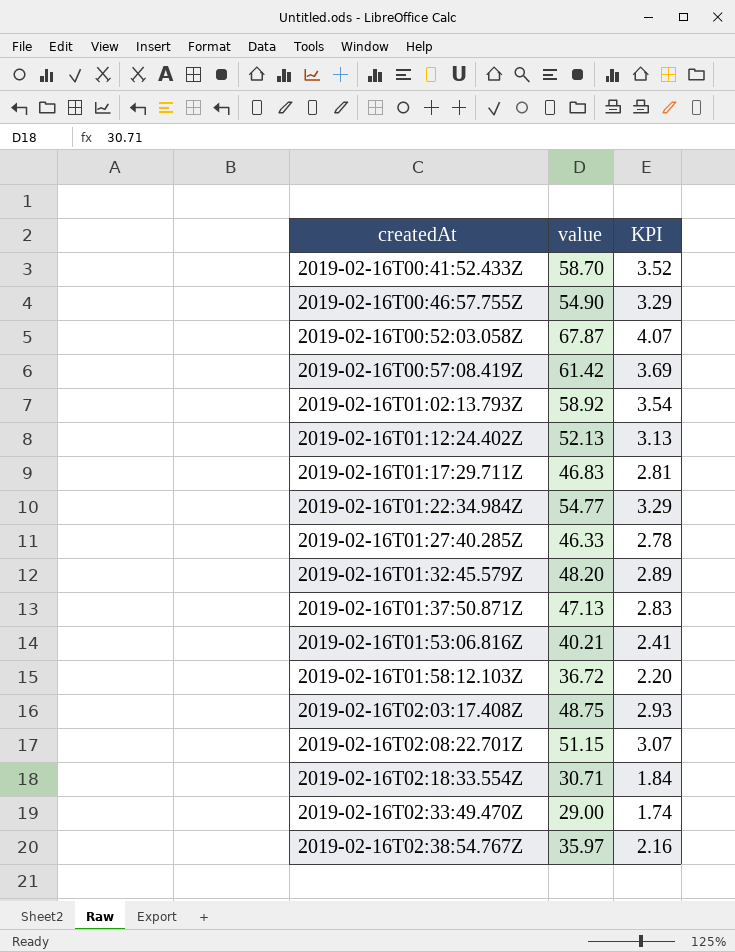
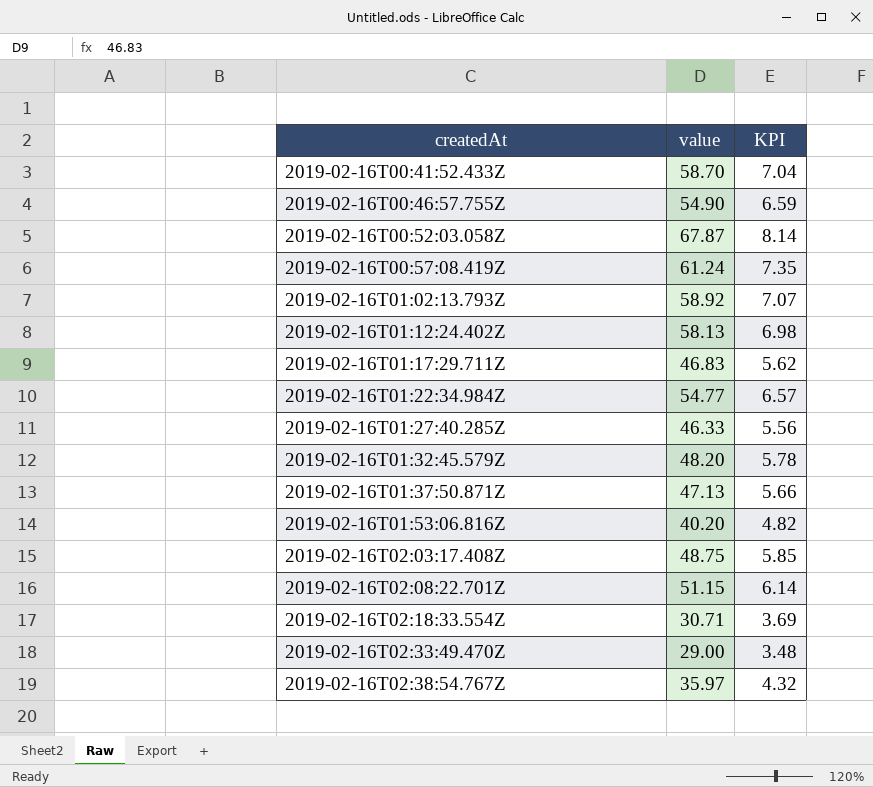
column KPI | formula: [value] * 0.06 -> [value] * 0.12
row 2019-02-16T01:58:12.103Z: 36.72 | 2.20 -> none
2019-02-16T00:57:08.419Z | value: 61.42 -> 61.24
2019-02-16T01:12:24.402Z | value: 52.13 -> 58.13
2019-02-16T01:53:06.816Z | value: 40.21 -> 40.20

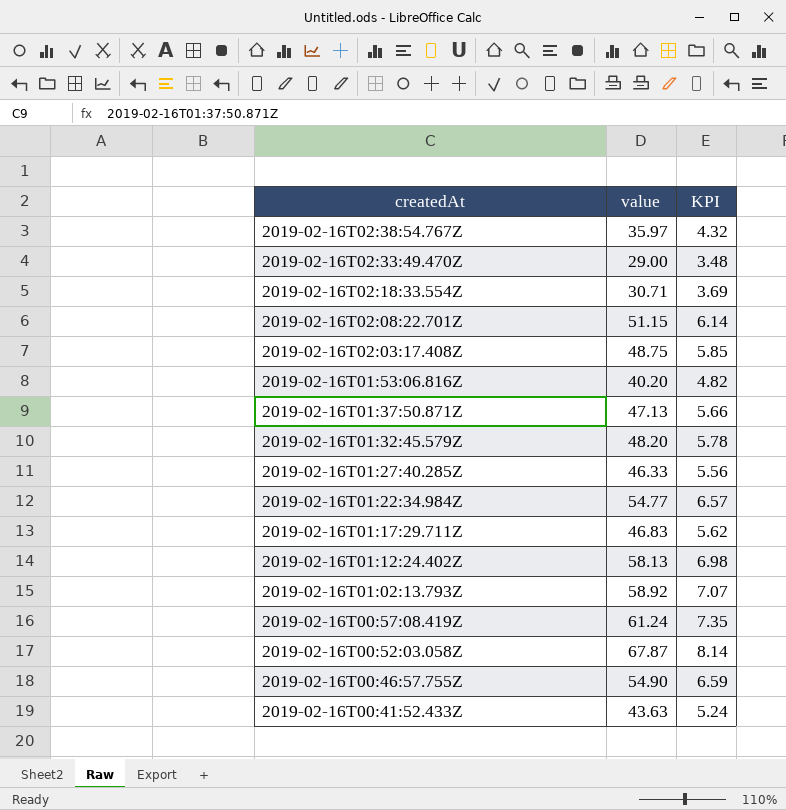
row order: createdAt ascending -> createdAt descending
2019-02-16T00:41:52.433Z | value: 58.70 -> 43.63
2019-02-16T00:41:52.433Z | KPI: 7.04 -> 5.24

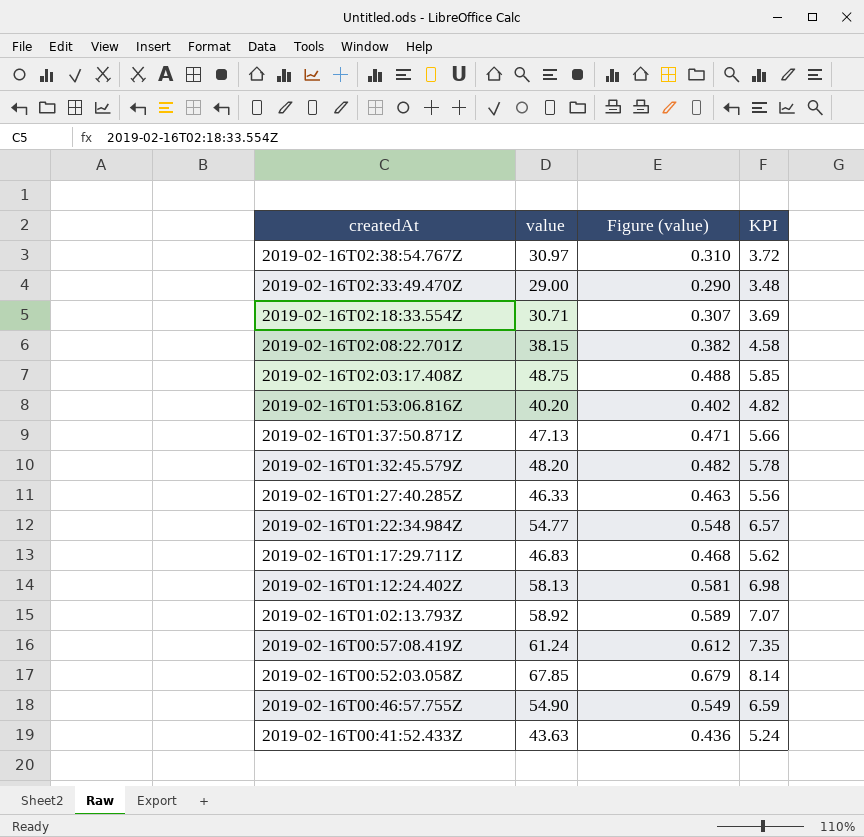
column Figure (value) | formula: none -> [value] * 0.01
2019-02-16T02:38:54.767Z | value: 35.97 -> 30.97
2019-02-16T02:38:54.767Z | KPI: 4.32 -> 3.72
2019-02-16T02:08:22.701Z | value: 51.15 -> 38.15
2019-02-16T02:08:22.701Z | KPI: 6.14 -> 4.58
2019-02-16T00:52:03.058Z | value: 67.87 -> 67.85

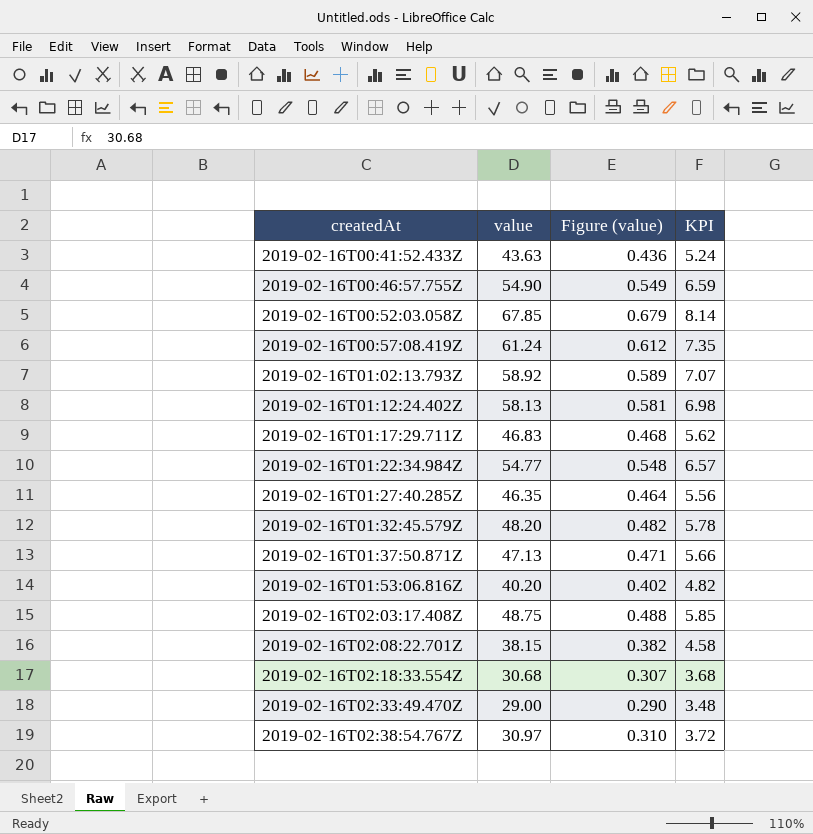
row order: createdAt descending -> createdAt ascending
2019-02-16T01:27:40.285Z | value: 46.33 -> 46.35
2019-02-16T01:27:40.285Z | Figure (value): 0.463 -> 0.464
2019-02-16T02:18:33.554Z | value: 30.71 -> 30.68
2019-02-16T02:18:33.554Z | KPI: 3.69 -> 3.68

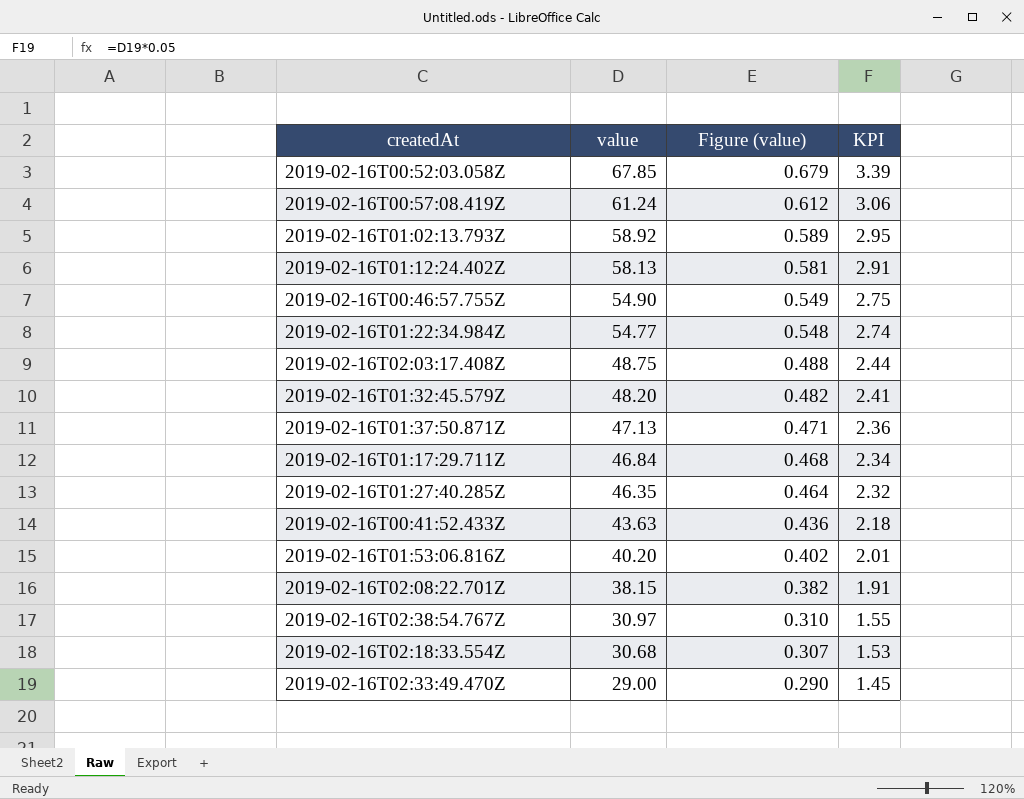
row order: createdAt ascending -> value descending
column KPI | formula: [value] * 0.12 -> [value] * 0.05
2019-02-16T01:17:29.711Z | value: 46.83 -> 46.84

